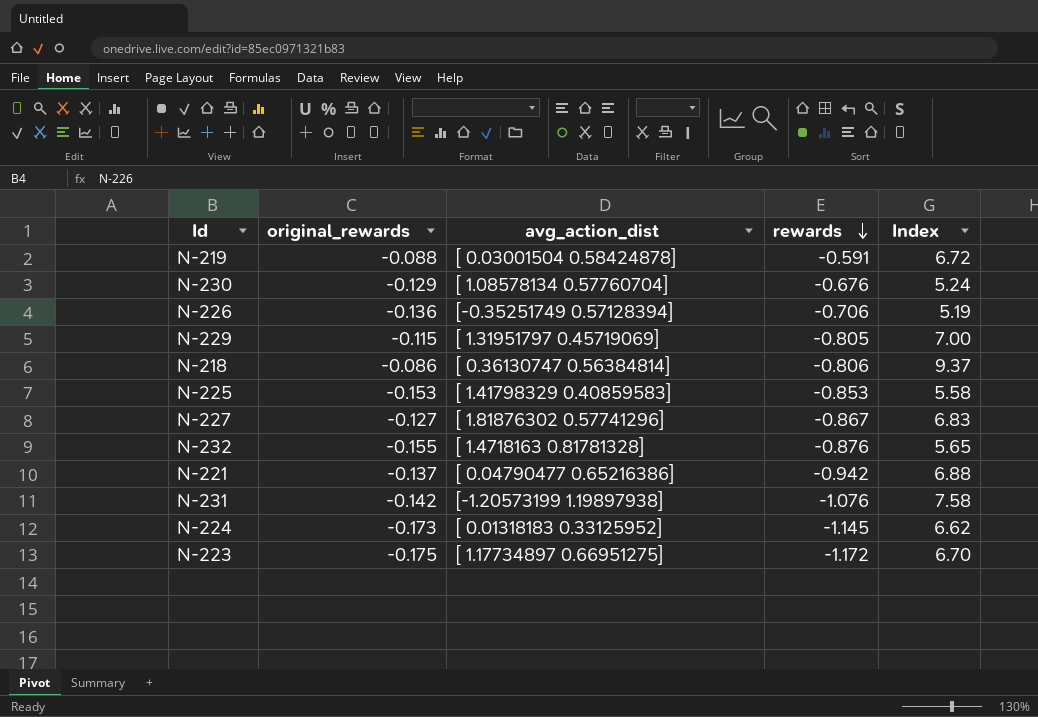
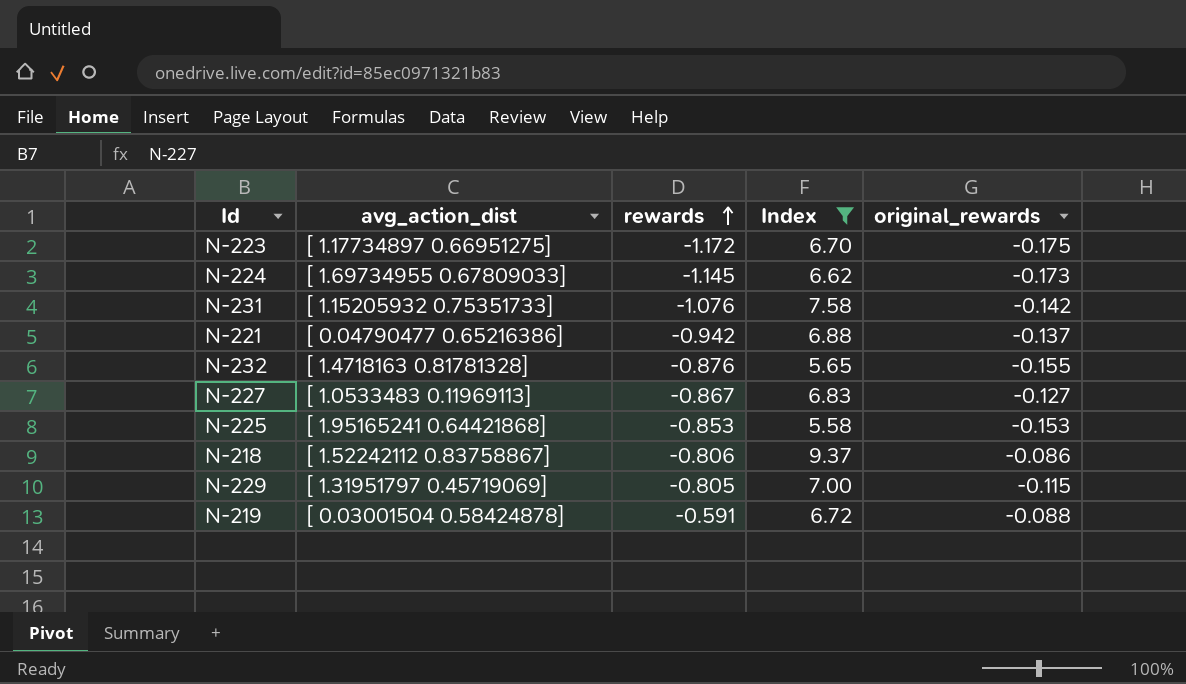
filter: none -> Index >= 5.58
row order: rewards descending -> rewards ascending
column original_rewards | position: 2 -> 5
N-224 | avg_action_dist: [ 0.01318183 0.33125952] -> [ 1.69734955 0.67809033]
N-231 | avg_action_dist: [-1.20573199 1.19897938] -> [ 1.15205932 0.75351733]
N-227 | avg_action_dist: [ 1.81876302 0.57741296] -> [ 1.0533483 0.11969113]
N-225 | avg_action_dist: [ 1.41798329 0.40859583] -> [ 1.95165241 0.64421868]
N-218 | avg_action_dist: [ 0.36130747 0.56384814] -> [ 1.52242112 0.83758867]

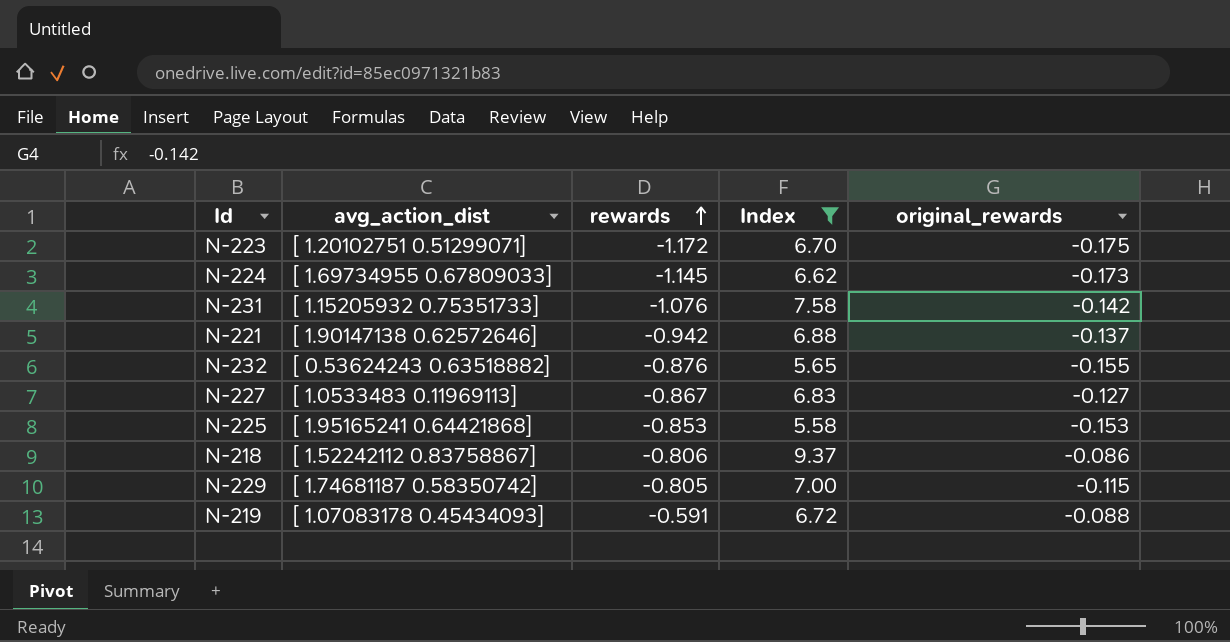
N-223 | avg_action_dist: [ 1.17734897 0.66951275] -> [ 1.20102751 0.51299071]
N-221 | avg_action_dist: [ 0.04790477 0.65216386] -> [ 1.90147138 0.62572646]
N-232 | avg_action_dist: [ 1.4718163 0.81781328] -> [ 0.53624243 0.63518882]
N-229 | avg_action_dist: [ 1.31951797 0.45719069] -> [ 1.74681187 0.58350742]
N-219 | avg_action_dist: [ 0.03001504 0.58424878] -> [ 1.07083178 0.45434093]

